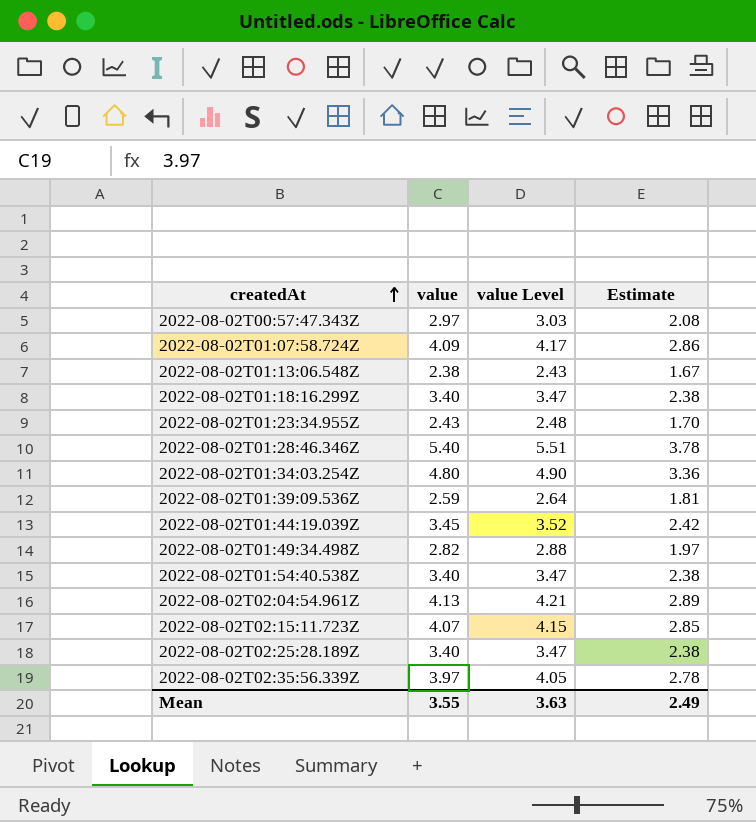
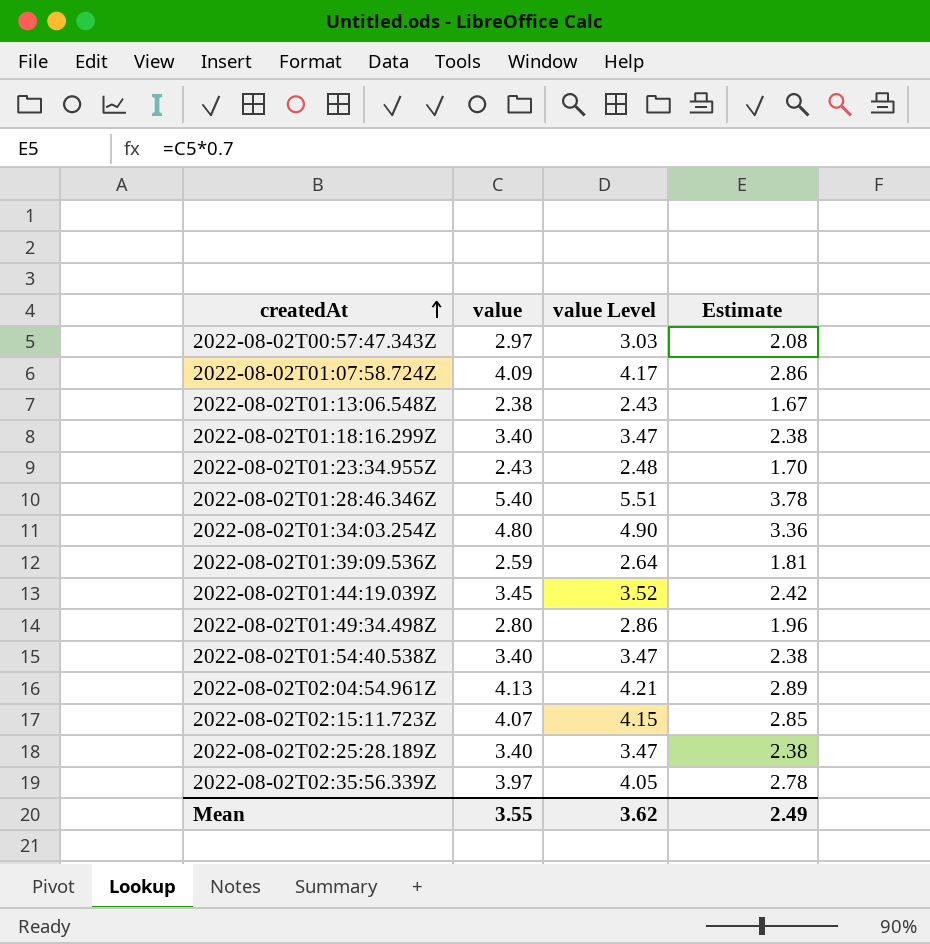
2022-08-02T01:49:34.498Z | value: 2.82 -> 2.80
2022-08-02T01:49:34.498Z | value Level: 2.88 -> 2.86
2022-08-02T01:49:34.498Z | Estimate: 1.97 -> 1.96
Mean | value Level: 3.63 -> 3.62

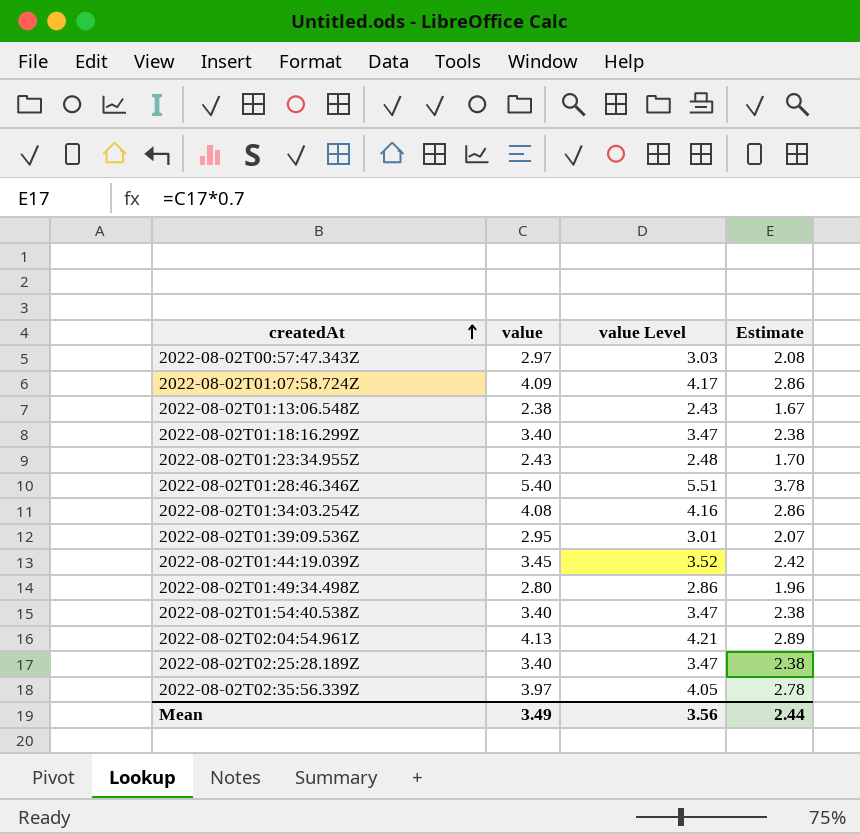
row 2022-08-02T02:15:11.723Z: 4.07 | 4.15 | 2.85 -> none
2022-08-02T01:34:03.254Z | value: 4.80 -> 4.08
2022-08-02T01:34:03.254Z | value Level: 4.90 -> 4.16
2022-08-02T01:34:03.254Z | Estimate: 3.36 -> 2.86
2022-08-02T01:39:09.536Z | value: 2.59 -> 2.95
2022-08-02T01:39:09.536Z | value Level: 2.64 -> 3.01
2022-08-02T01:39:09.536Z | Estimate: 1.81 -> 2.07
Mean | value: 3.55 -> 3.49
Mean | value Level: 3.62 -> 3.56
Mean | Estimate: 2.49 -> 2.44

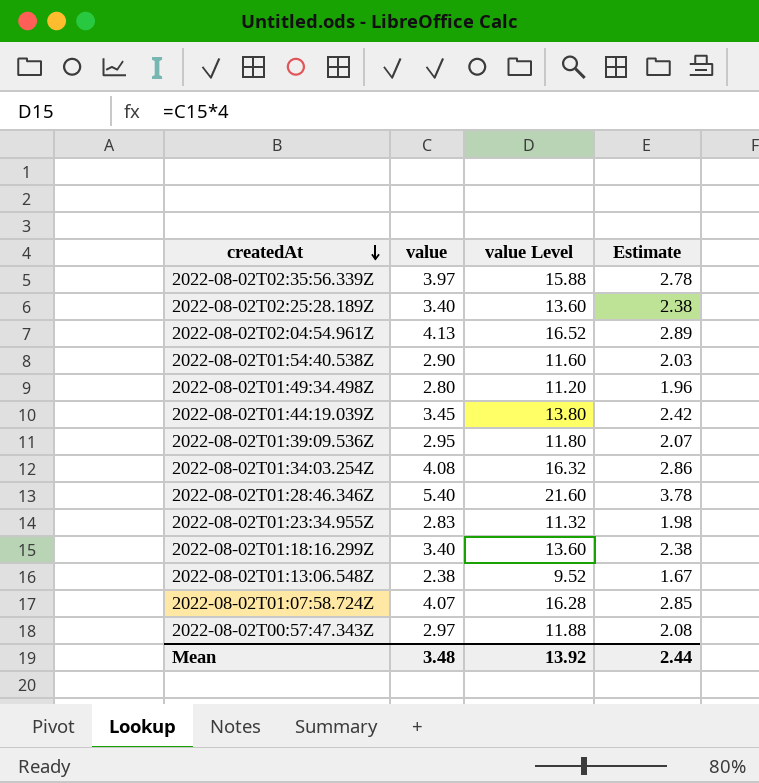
row order: createdAt ascending -> createdAt descending
column value Level | formula: [value] * 1.02 -> [value] * 4
2022-08-02T01:54:40.538Z | value: 3.40 -> 2.90
2022-08-02T01:54:40.538Z | Estimate: 2.38 -> 2.03
2022-08-02T01:23:34.955Z | value: 2.43 -> 2.83
2022-08-02T01:23:34.955Z | Estimate: 1.70 -> 1.98
2022-08-02T01:07:58.724Z | value: 4.09 -> 4.07
2022-08-02T01:07:58.724Z | Estimate: 2.86 -> 2.85
Mean | value: 3.49 -> 3.48
Mean | value Level: 3.56 -> 13.92

